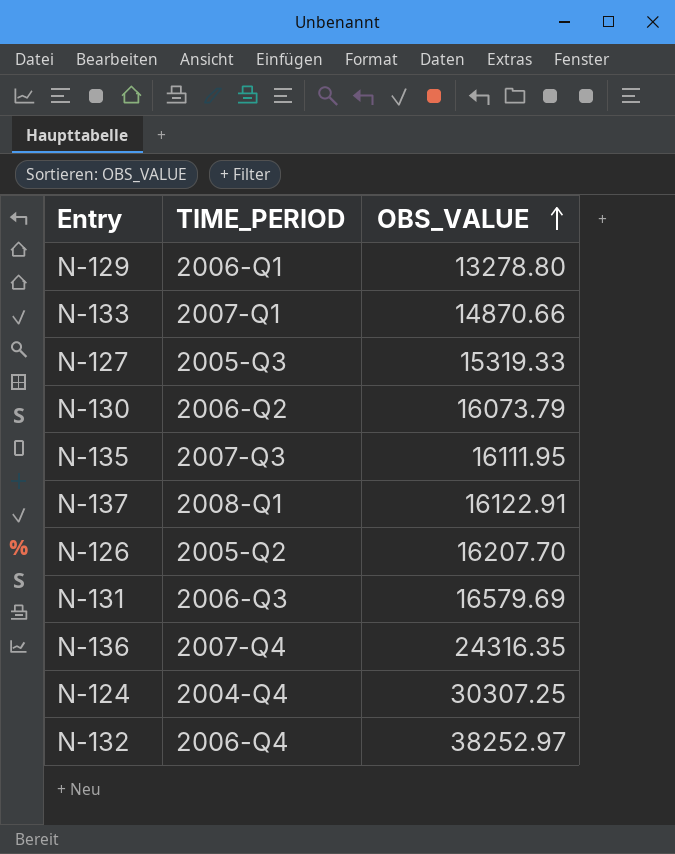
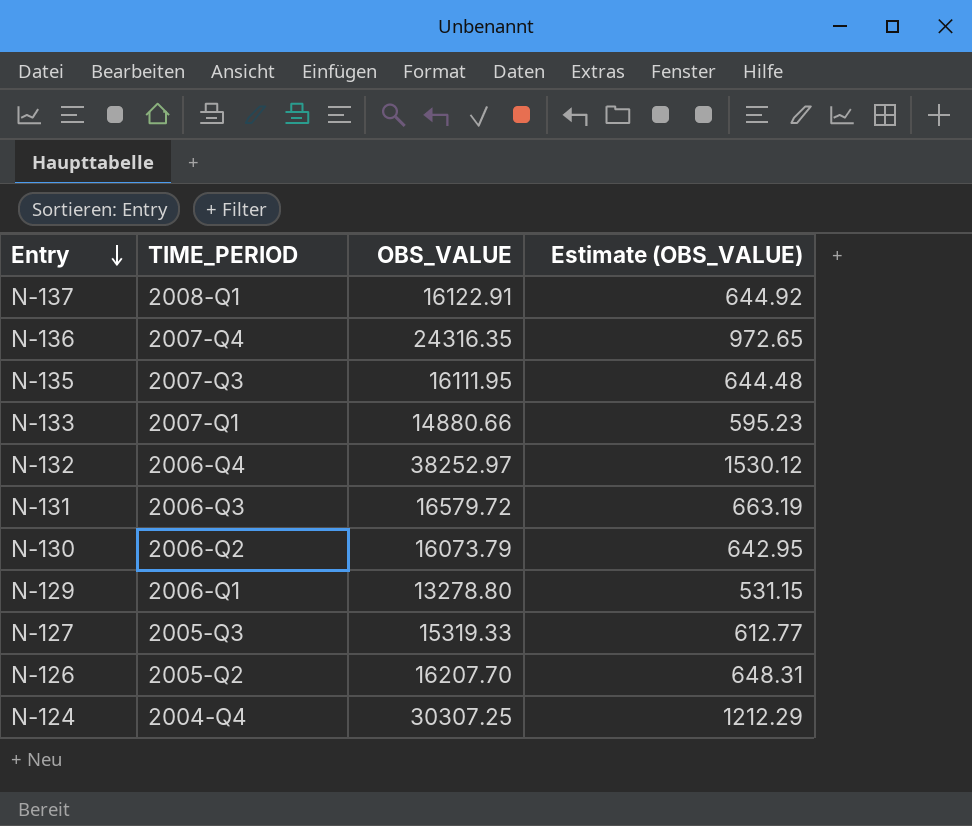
row order: OBS_VALUE ascending -> Entry descending
column Estimate (OBS_VALUE) | formula: none -> [OBS_VALUE] * 0.04
N-133 | OBS_VALUE: 14870.66 -> 14880.66
N-131 | OBS_VALUE: 16579.69 -> 16579.72

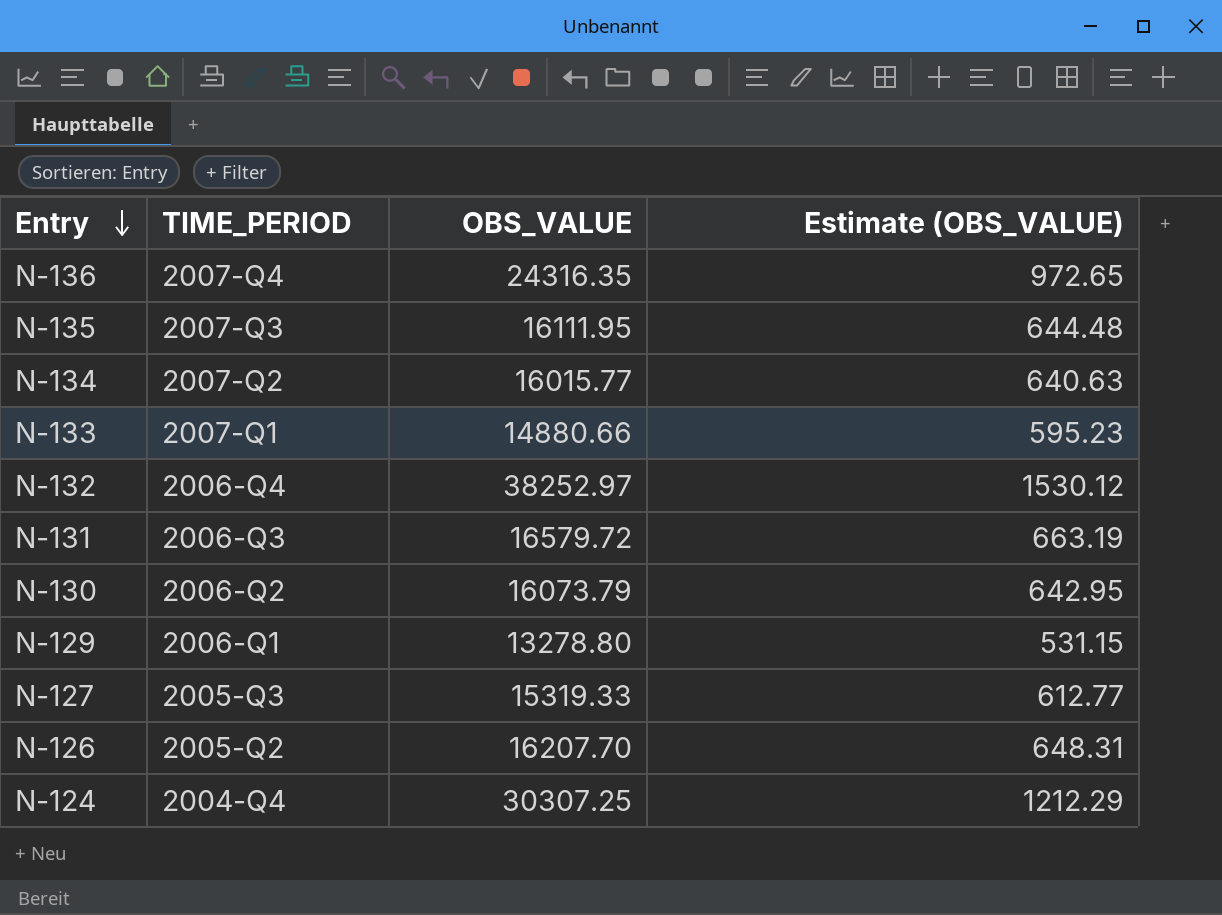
row N-137: 2008-Q1 | 16122.91 | 644.92 -> none
row N-134: none -> 2007-Q2 | 16015.77 | 640.63

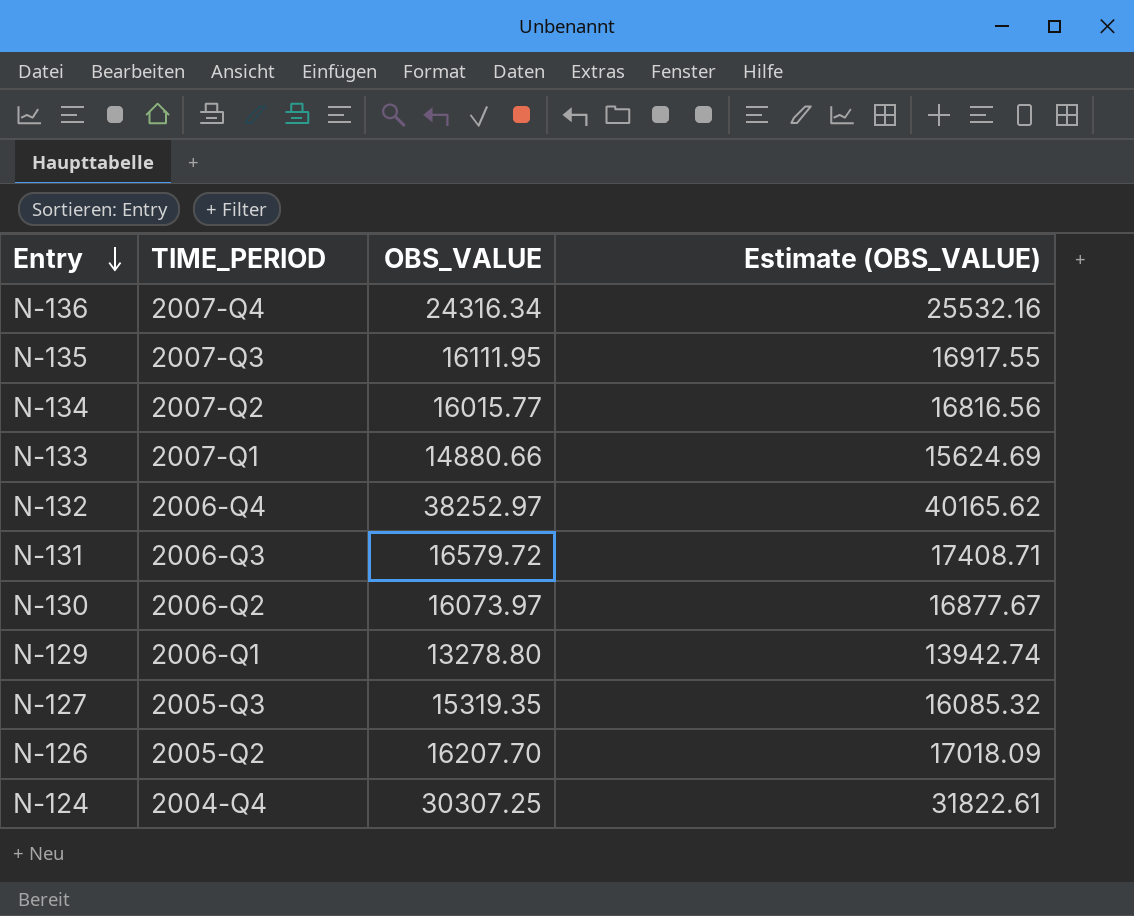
column Estimate (OBS_VALUE) | formula: [OBS_VALUE] * 0.04 -> [OBS_VALUE] * 1.05
N-136 | OBS_VALUE: 24316.35 -> 24316.34
N-130 | OBS_VALUE: 16073.79 -> 16073.97
N-127 | OBS_VALUE: 15319.33 -> 15319.35

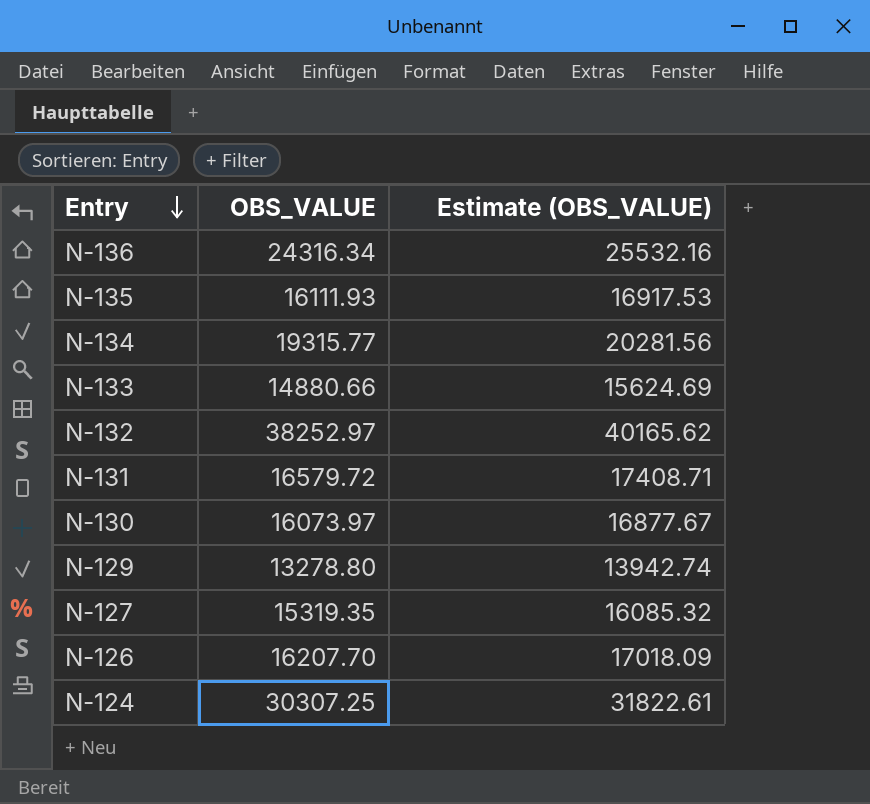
column TIME_PERIOD | position: 2 -> none
N-135 | OBS_VALUE: 16111.95 -> 16111.93
N-135 | Estimate (OBS_VALUE): 16917.55 -> 16917.53
N-134 | OBS_VALUE: 16015.77 -> 19315.77
N-134 | Estimate (OBS_VALUE): 16816.56 -> 20281.56

